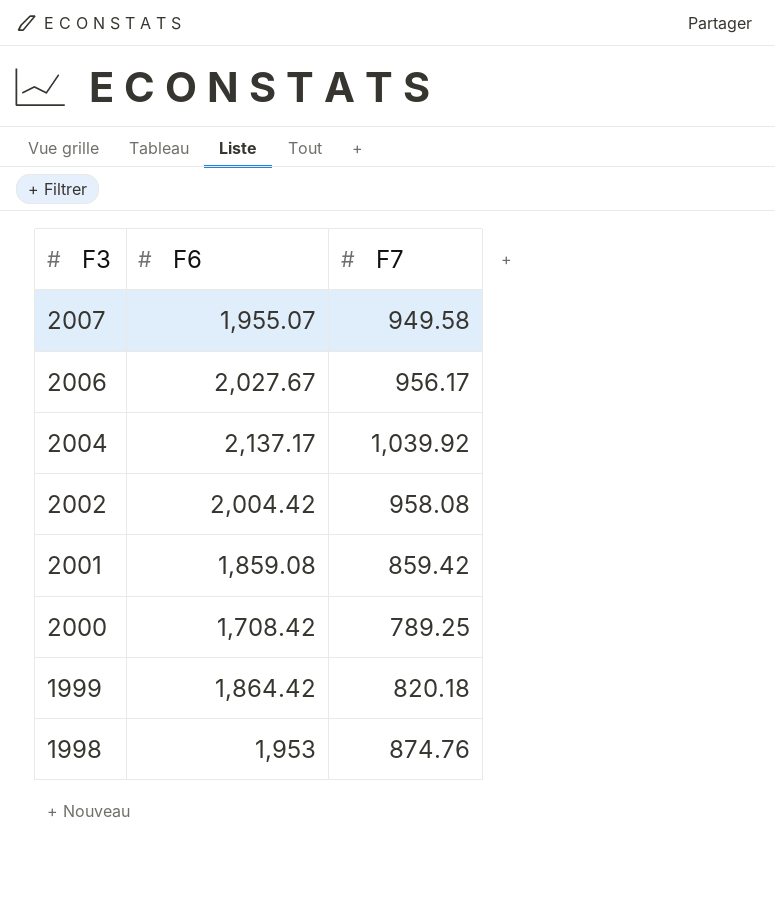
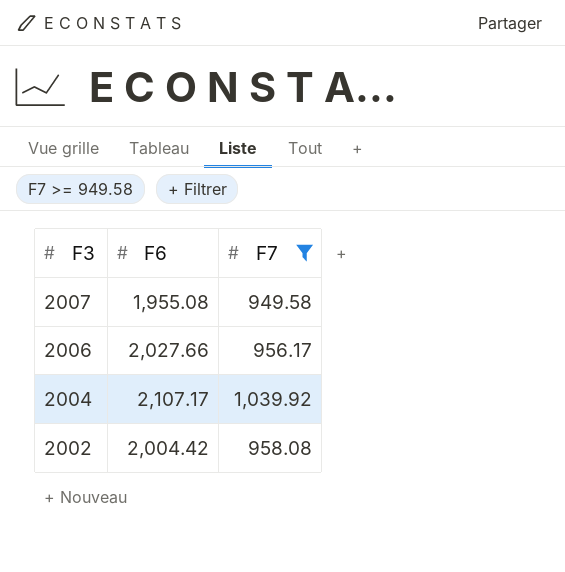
filter: none -> F7 >= 949.58
2007 | F6: 1,955.07 -> 1,955.08
2006 | F6: 2,027.67 -> 2,027.66
2004 | F6: 2,137.17 -> 2,107.17

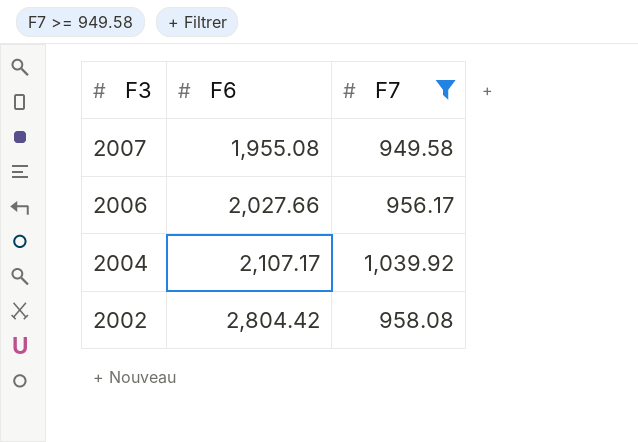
2002 | F6: 2,004.42 -> 2,804.42

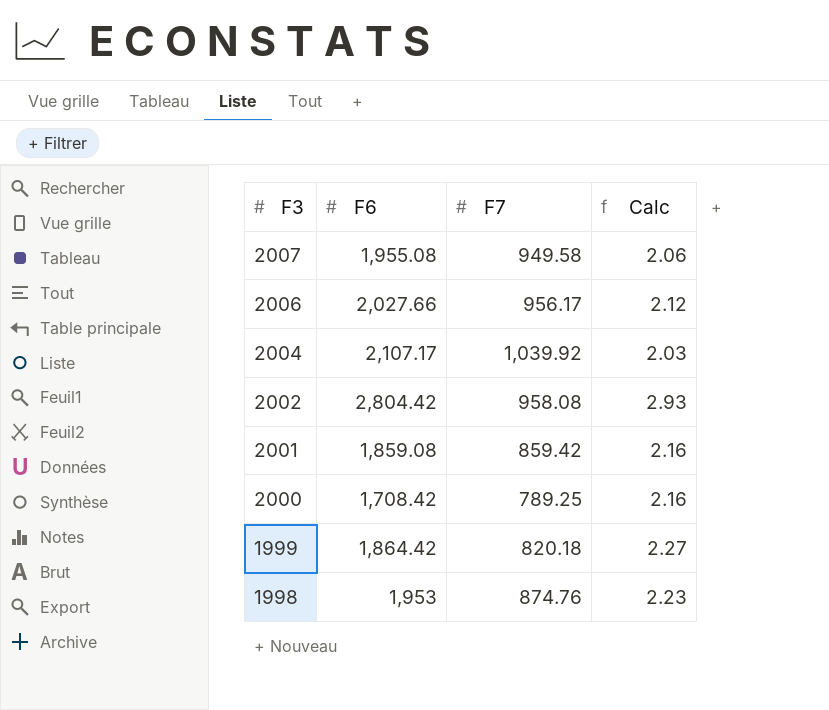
filter: F7 >= 949.58 -> none
column Calc | formula: none -> [F6] / [F7]

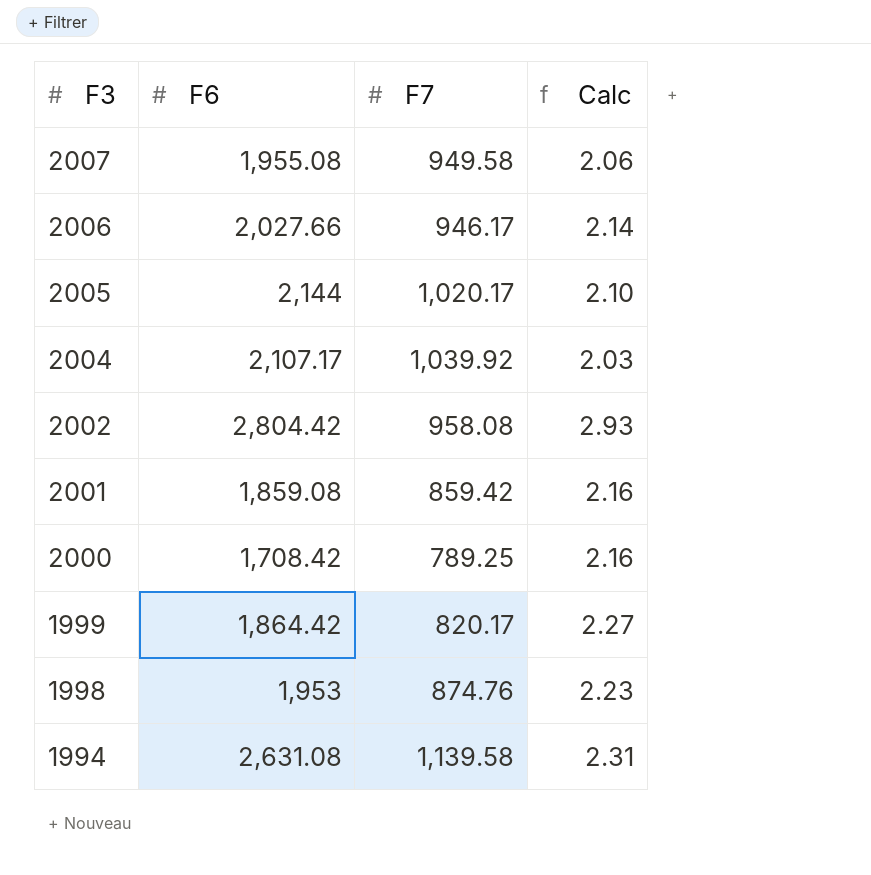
2006 | F7: 956.17 -> 946.17
2006 | Calc: 2.12 -> 2.14
row 2005: none -> 2,144 | 1,020.17 | 2.10
1999 | F7: 820.18 -> 820.17
row 1994: none -> 2,631.08 | 1,139.58 | 2.31

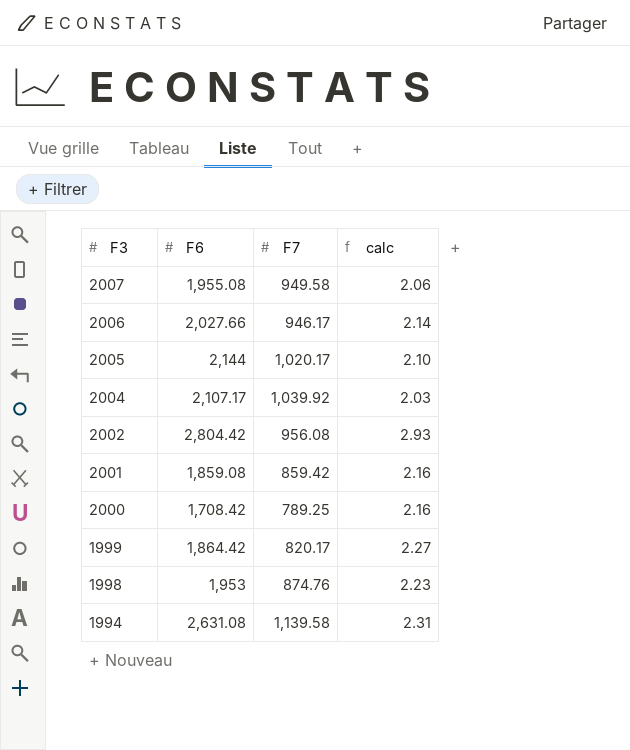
column name: Calc -> calc
2002 | F7: 958.08 -> 956.08

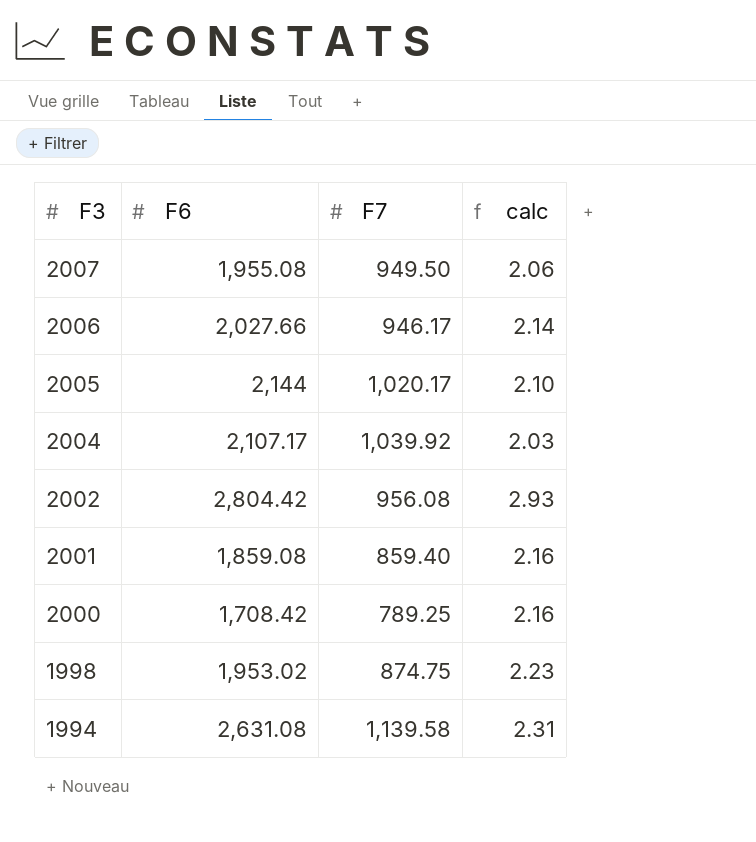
row 1999: 1,864.42 | 820.17 | 2.27 -> none
2007 | F7: 949.58 -> 949.50
2001 | F7: 859.42 -> 859.40
1998 | F6: 1,953 -> 1,953.02
1998 | F7: 874.76 -> 874.75

